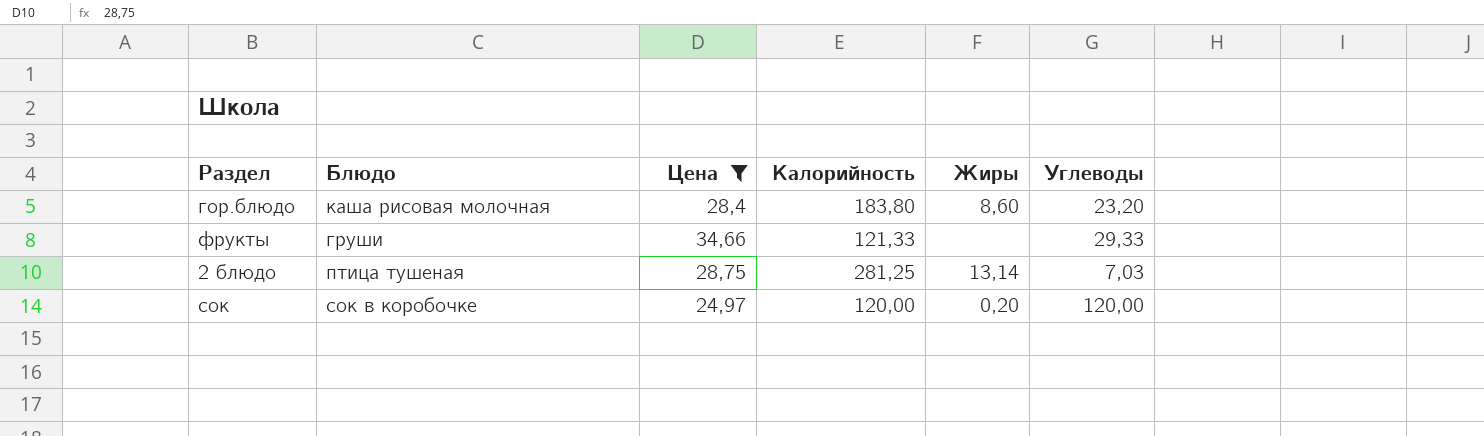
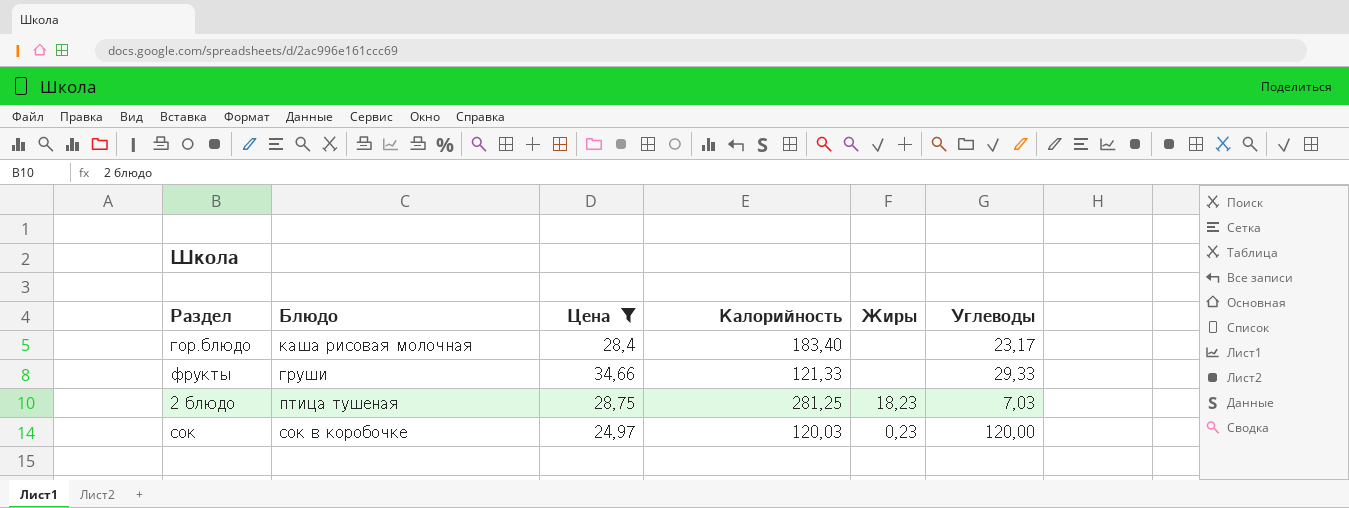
гор.блюдо | Калорийность: 183,80 -> 183,40
гор.блюдо | Жиры: 8,60 -> none
гор.блюдо | Углеводы: 23,20 -> 23,17
2 блюдо | Жиры: 13,14 -> 18,23
сок | Калорийность: 120,00 -> 120,03
сок | Жиры: 0,20 -> 0,23

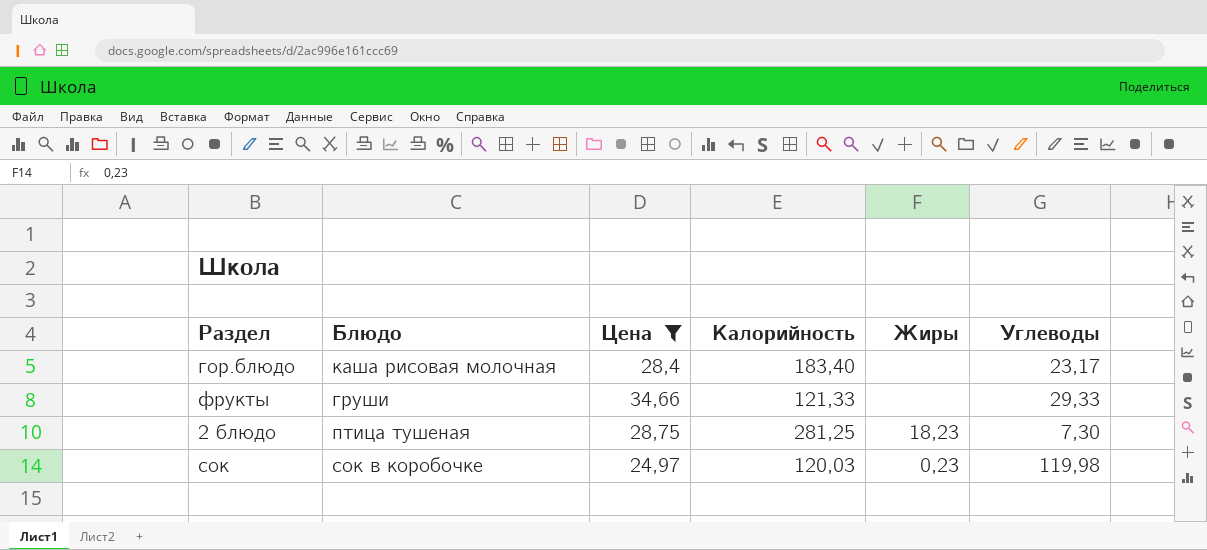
2 блюдо | Углеводы: 7,03 -> 7,30
сок | Углеводы: 120,00 -> 119,98

